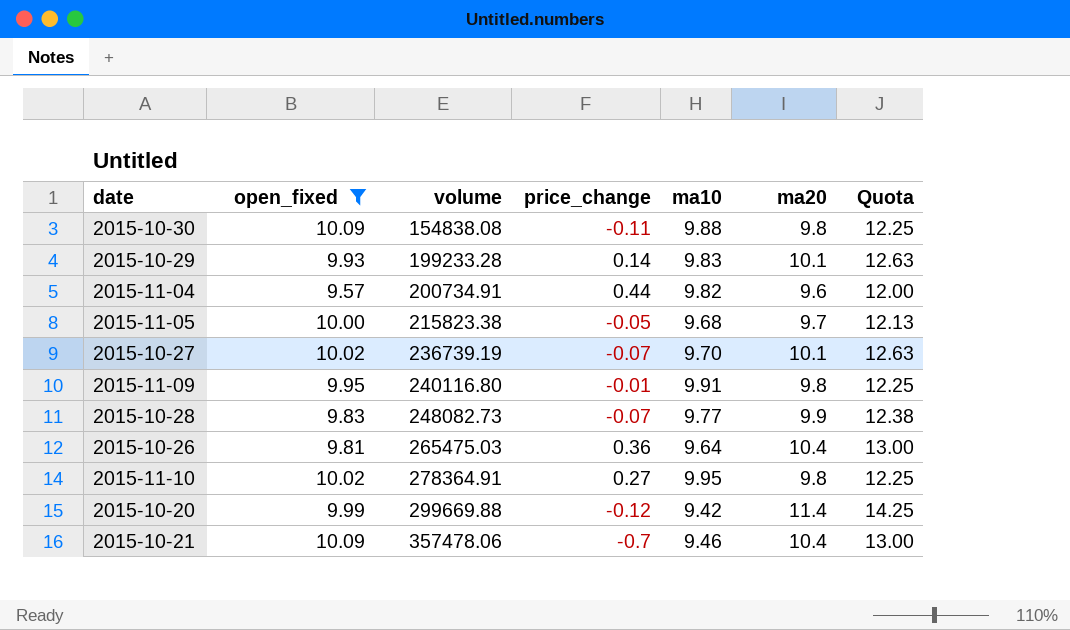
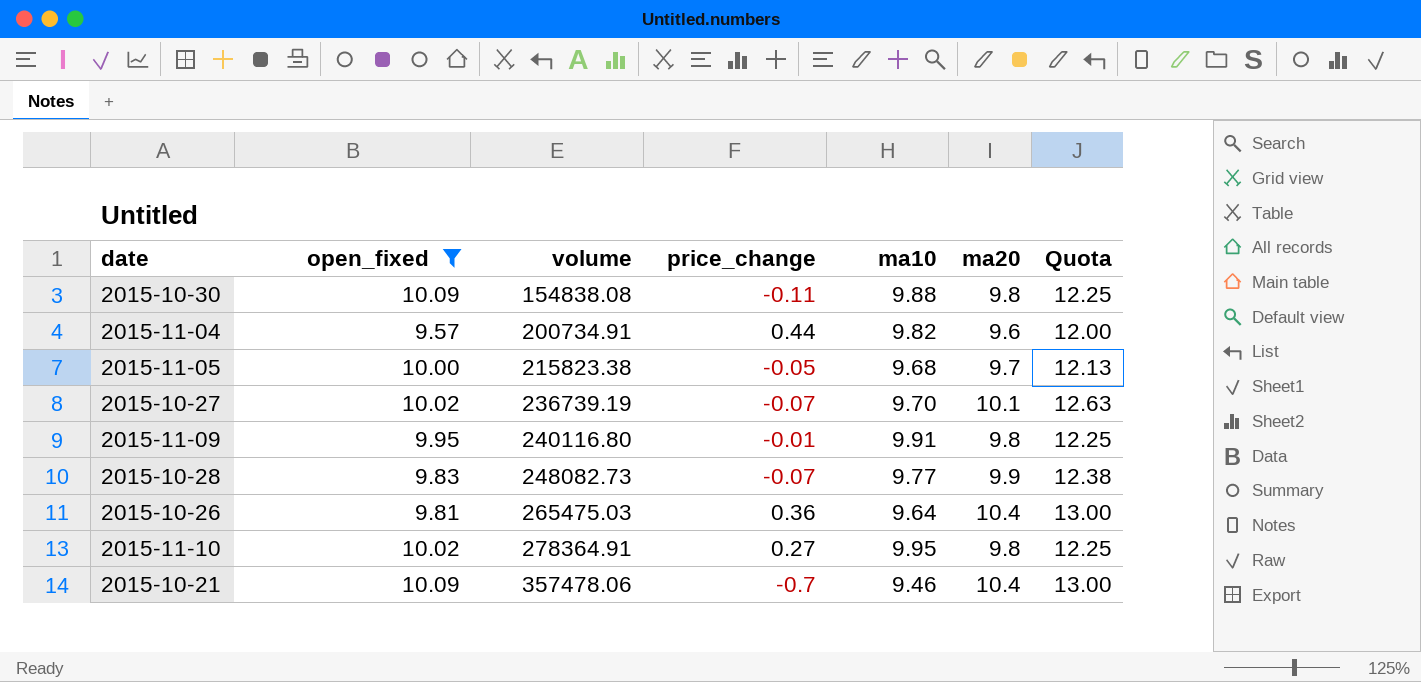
row 2015-10-29: 9.93 | 199233.28 | 0.14 | 9.83 | 10.1 | 12.63 -> none
row 2015-10-20: 9.99 | 299669.88 | -0.12 | 9.42 | 11.4 | 14.25 -> none

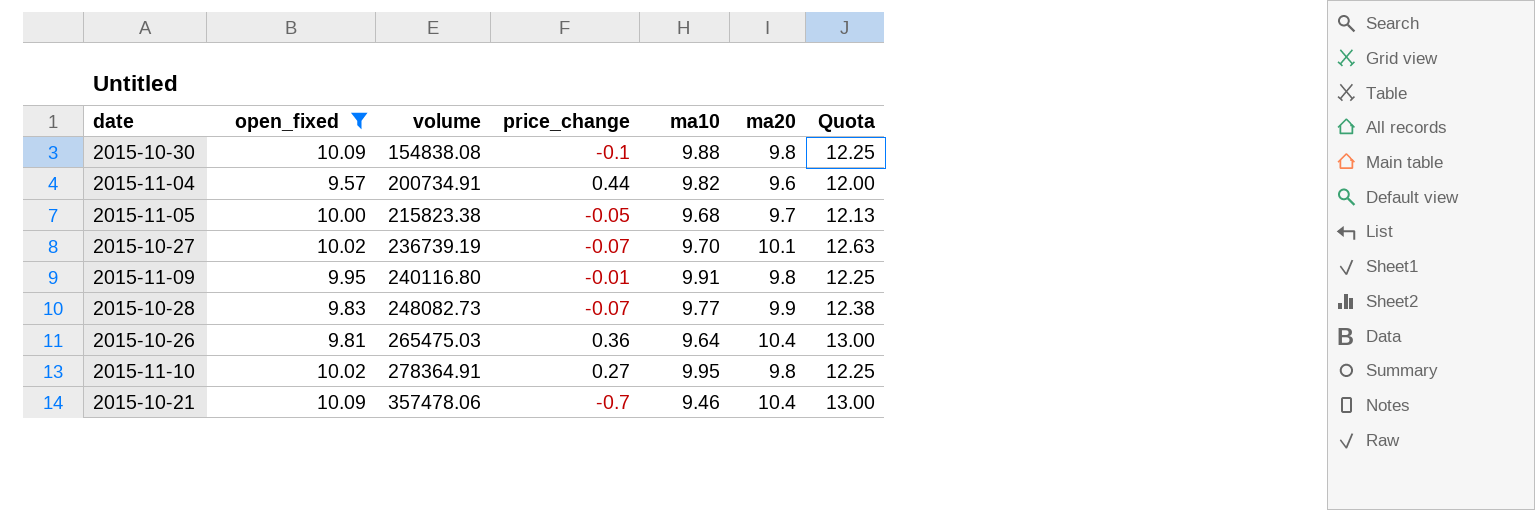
2015-10-30 | price_change: -0.11 -> -0.1

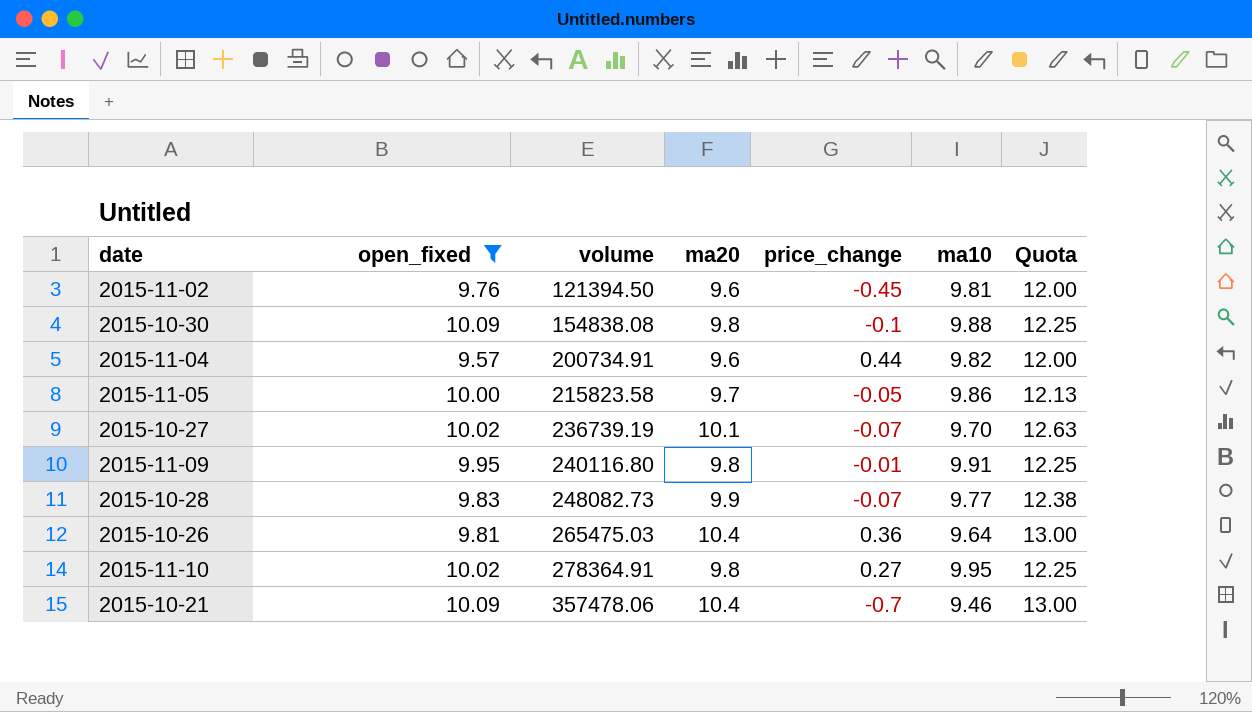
column ma20 | position: 6 -> 4
row 2015-11-02: none -> 9.76 | 121394.50 | 9.6 | -0.45 | 9.81 | 12.00
2015-11-05 | volume: 215823.38 -> 215823.58
2015-11-05 | ma10: 9.68 -> 9.86

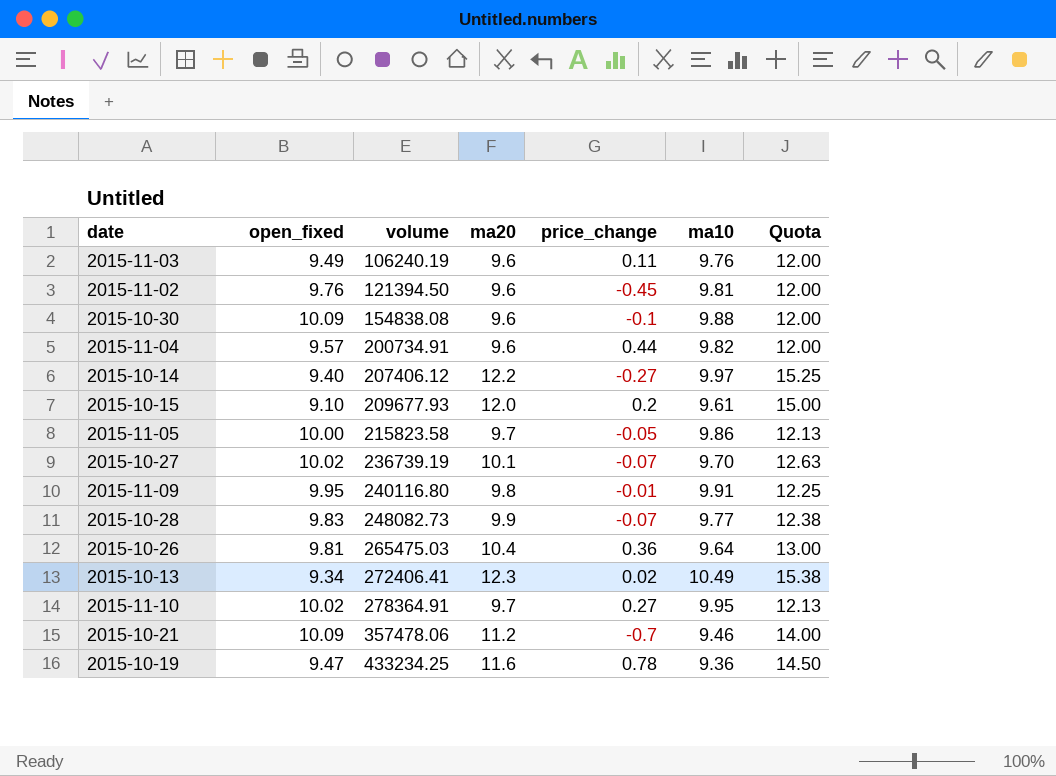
filter: open_fixed >= 9.57 -> none
2015-10-30 | ma20: 9.8 -> 9.6
2015-10-30 | Quota: 12.25 -> 12.00
2015-11-10 | ma20: 9.8 -> 9.7
2015-11-10 | Quota: 12.25 -> 12.13
2015-10-21 | ma20: 10.4 -> 11.2
2015-10-21 | Quota: 13.00 -> 14.00

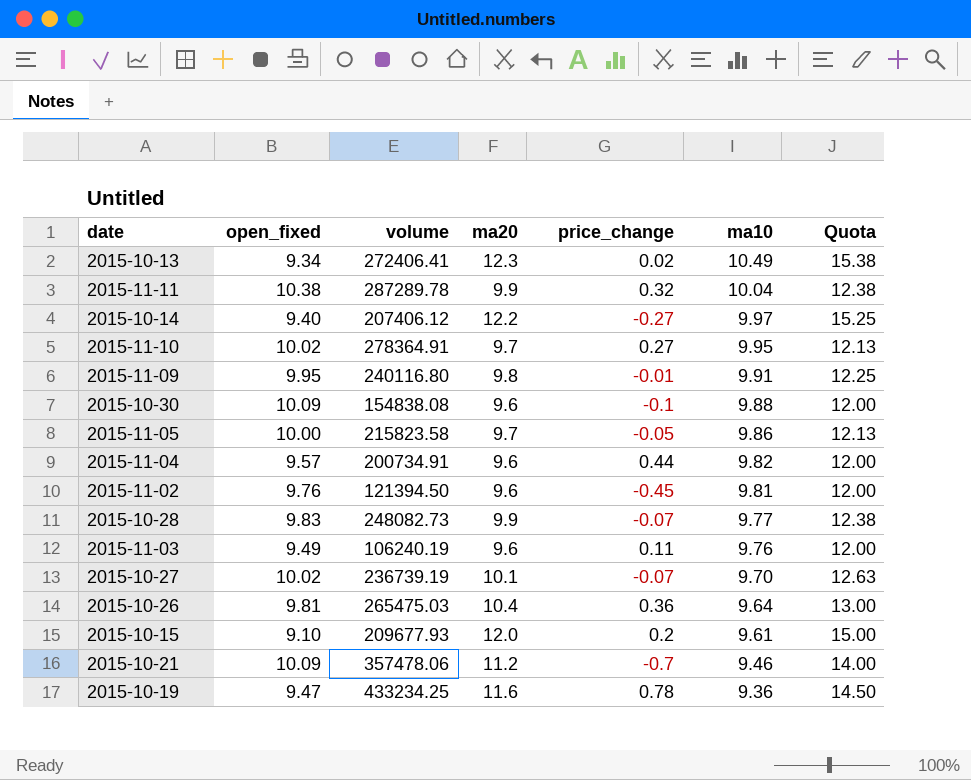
row order: volume ascending -> ma10 descending
row 2015-11-11: none -> 10.38 | 287289.78 | 9.9 | 0.32 | 10.04 | 12.38

